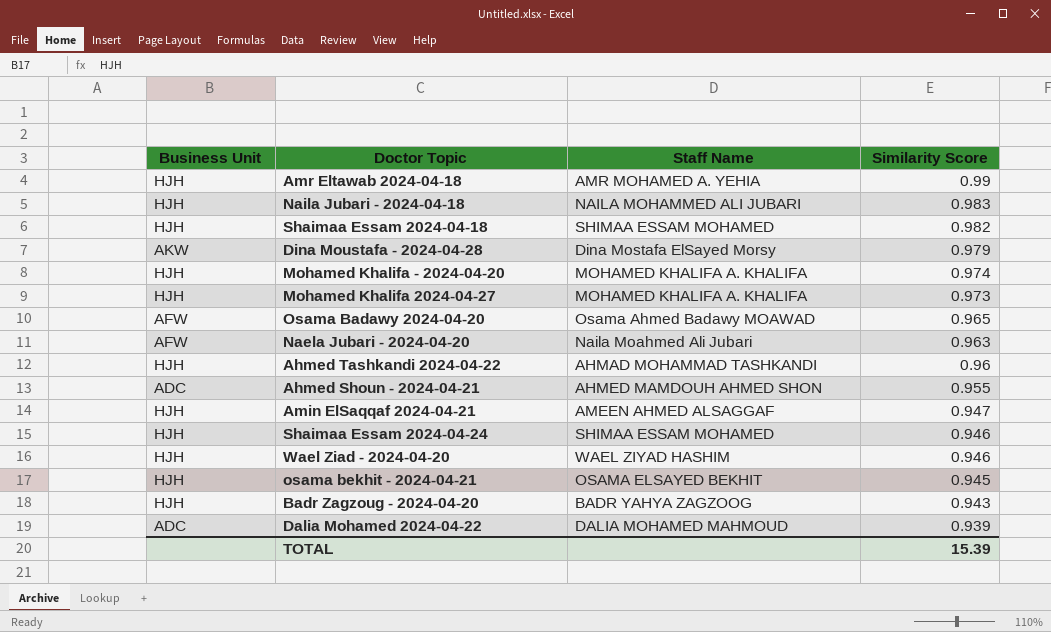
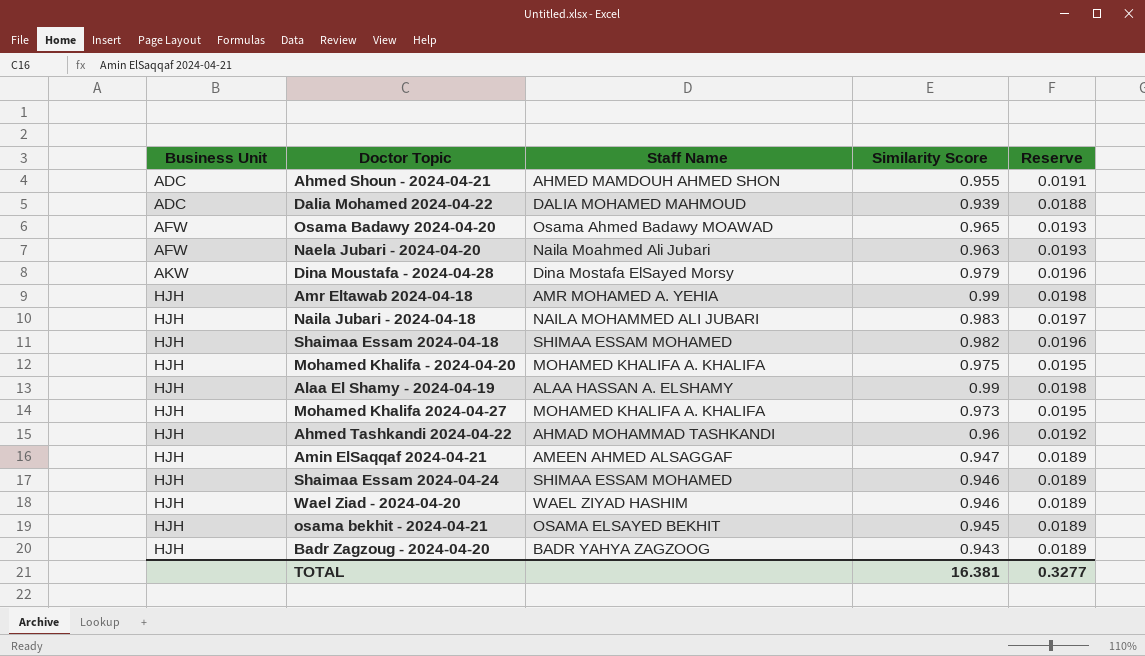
row order: Similarity Score descending -> Business Unit ascending
column Reserve | formula: none -> [Similarity Score] * 0.02
Mohamed Khalifa - 2024-04-20 | Similarity Score: 0.974 -> 0.975
row Alaa El Shamy - 2024-04-19: none -> HJH | ALAA HASSAN A. ELSHAMY | 0.99 | 0.0198
TOTAL | Similarity Score: 15.39 -> 16.381

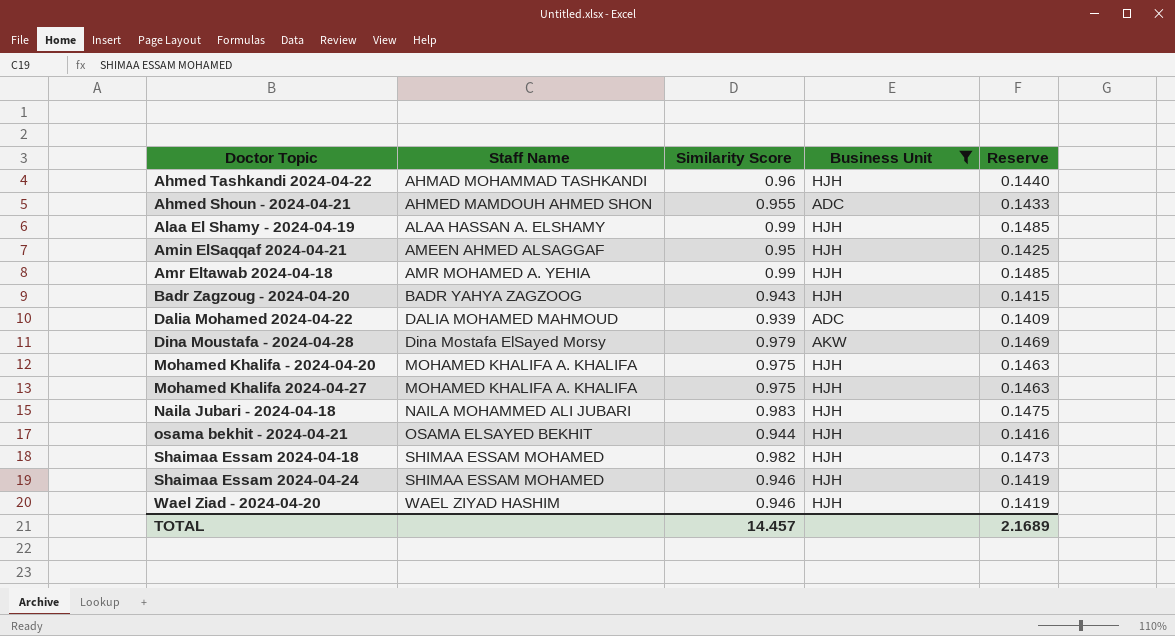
filter: none -> Business Unit != AFW
row order: Business Unit ascending -> Staff Name ascending
column Business Unit | position: 1 -> 4
column Reserve | formula: [Similarity Score] * 0.02 -> [Similarity Score] * 0.15
Amin ElSaqqaf 2024-04-21 | Similarity Score: 0.947 -> 0.95
Mohamed Khalifa 2024-04-27 | Similarity Score: 0.973 -> 0.975
osama bekhit - 2024-04-21 | Similarity Score: 0.945 -> 0.944
TOTAL | Similarity Score: 16.381 -> 14.457
TOTAL | Reserve: 0.3277 -> 2.1689

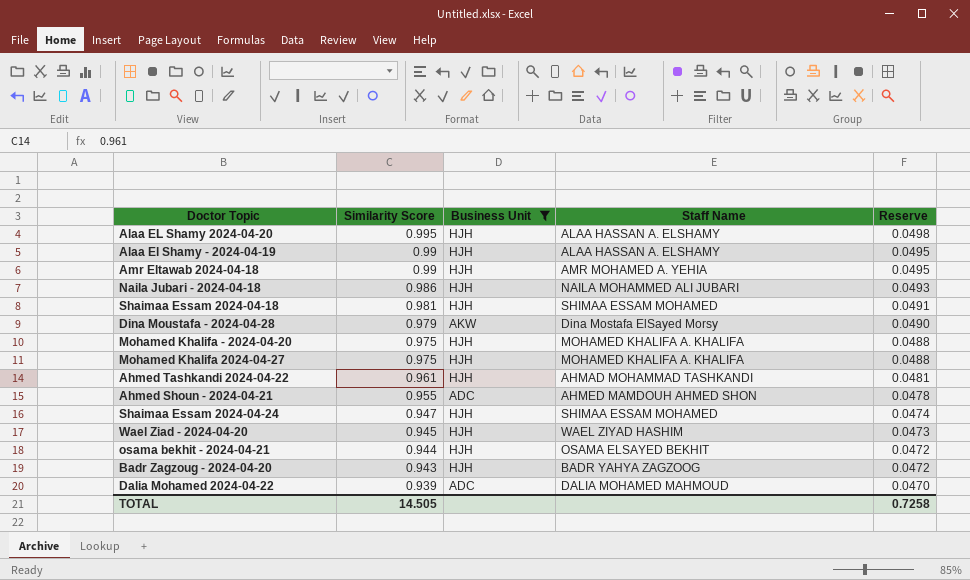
row order: Staff Name ascending -> Similarity Score descending
column Staff Name | position: 2 -> 4
column Reserve | formula: [Similarity Score] * 0.15 -> [Similarity Score] * 0.05
row Amin ElSaqqaf 2024-04-21: AMEEN AHMED ALSAGGAF | 0.95 | HJH | 0.1425 -> none
row Alaa EL Shamy 2024-04-20: none -> 0.995 | HJH | ALAA HASSAN A. ELSHAMY | 0.0498
Naila Jubari - 2024-04-18 | Similarity Score: 0.983 -> 0.986
Shaimaa Essam 2024-04-18 | Similarity Score: 0.982 -> 0.981
Ahmed Tashkandi 2024-04-22 | Similarity Score: 0.96 -> 0.961
Shaimaa Essam 2024-04-24 | Similarity Score: 0.946 -> 0.947
Wael Ziad - 2024-04-20 | Similarity Score: 0.946 -> 0.945
TOTAL | Similarity Score: 14.457 -> 14.505
TOTAL | Reserve: 2.1689 -> 0.7258

